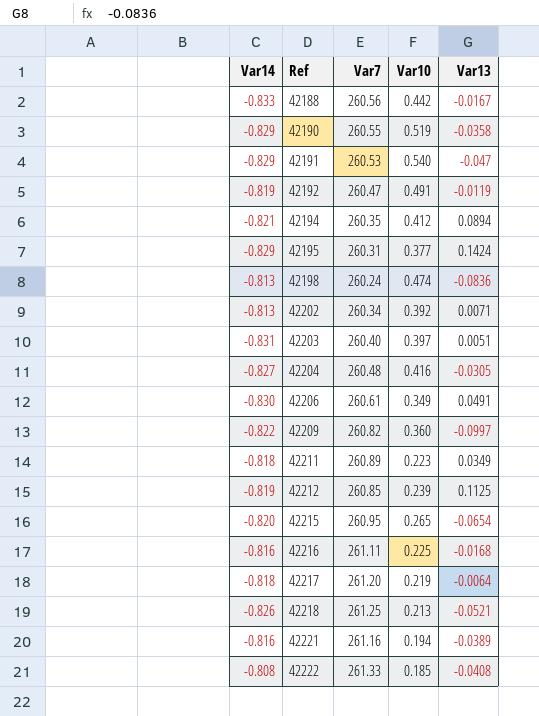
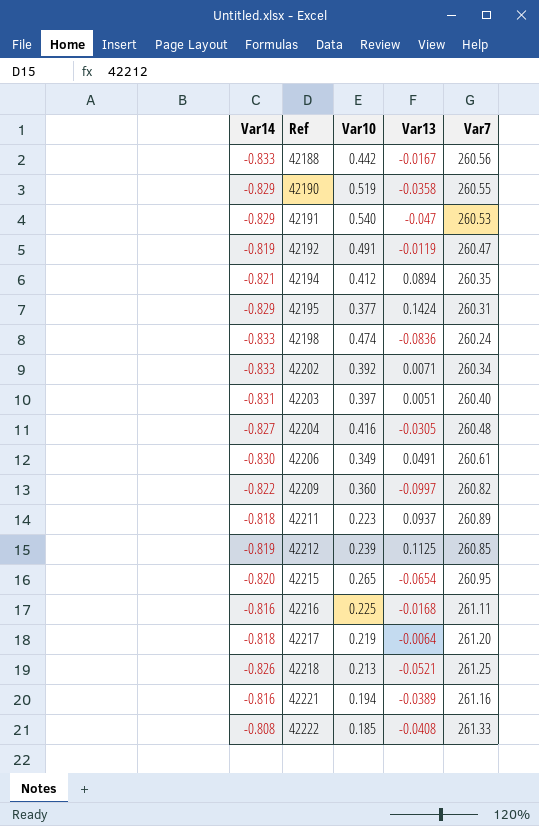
column Var7 | position: 3 -> 5
42198 | Var14: -0.813 -> -0.833
42202 | Var14: -0.813 -> -0.833
42211 | Var13: 0.0349 -> 0.0937

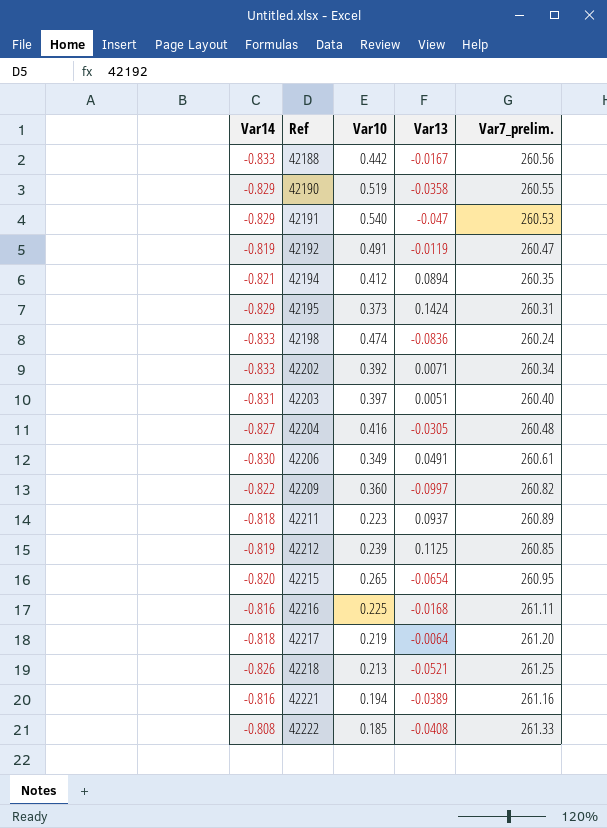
column name: Var7 -> Var7_prelim.
42195 | Var10: 0.377 -> 0.373

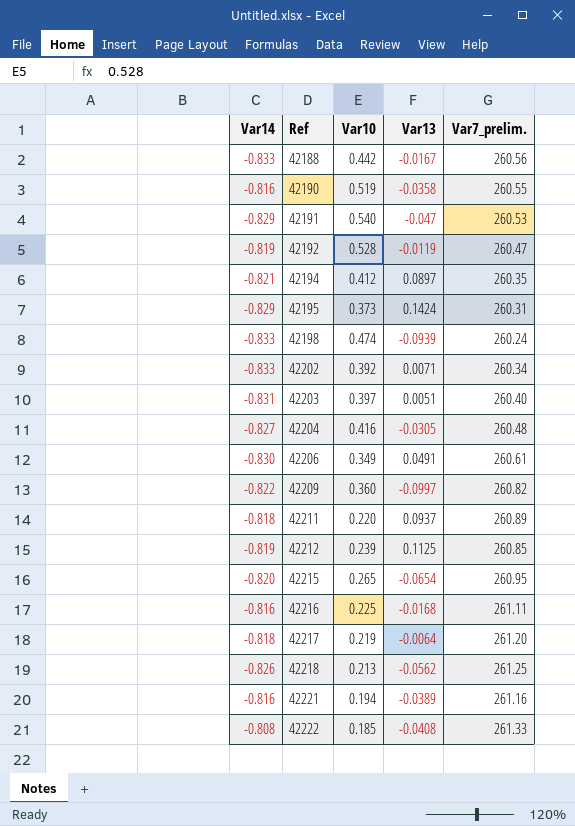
42190 | Var14: -0.829 -> -0.816
42192 | Var10: 0.491 -> 0.528
42194 | Var13: 0.0894 -> 0.0897
42198 | Var13: -0.0836 -> -0.0939
42211 | Var10: 0.223 -> 0.220
42218 | Var13: -0.0521 -> -0.0562

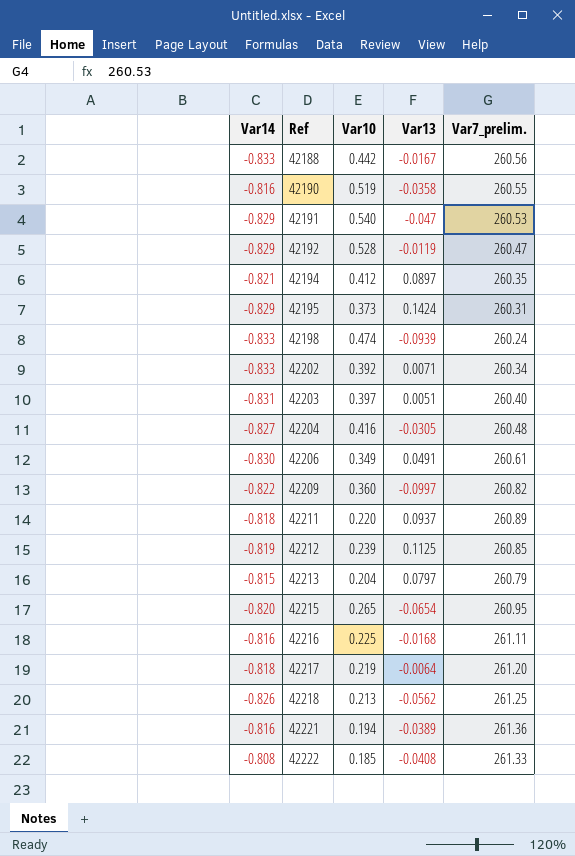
42192 | Var14: -0.819 -> -0.829
row 42213: none -> -0.815 | 0.204 | 0.0797 | 260.79
42221 | Var7_prelim.: 261.16 -> 261.36

